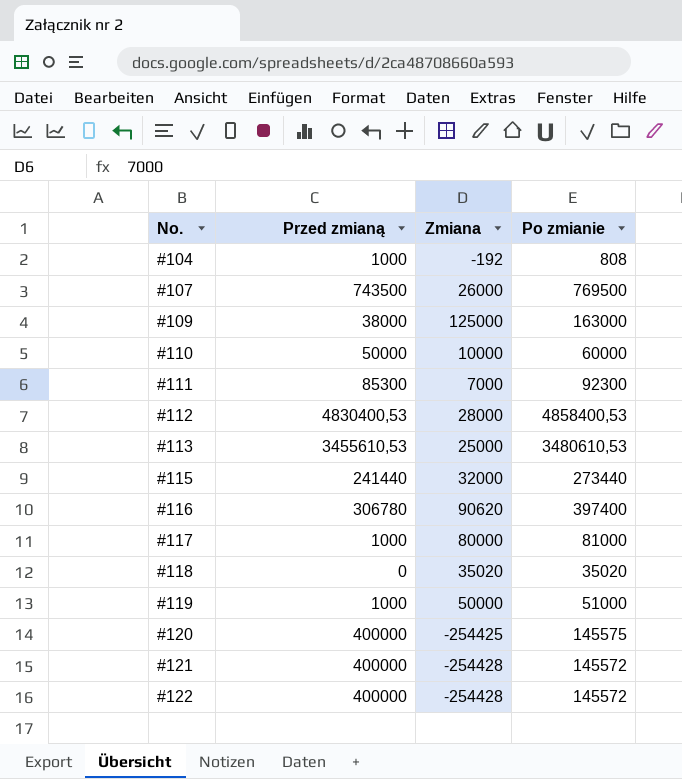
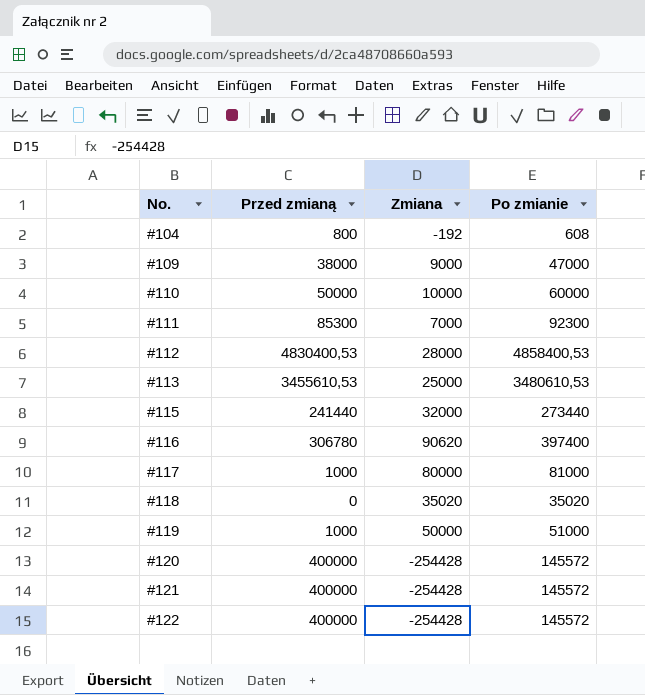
row #107: 743500 | 26000 | 769500 -> none
#104 | Przed zmianą: 1000 -> 800
#104 | Po zmianie: 808 -> 608
#109 | Zmiana: 125000 -> 9000
#109 | Po zmianie: 163000 -> 47000
#120 | Zmiana: -254425 -> -254428
#120 | Po zmianie: 145575 -> 145572

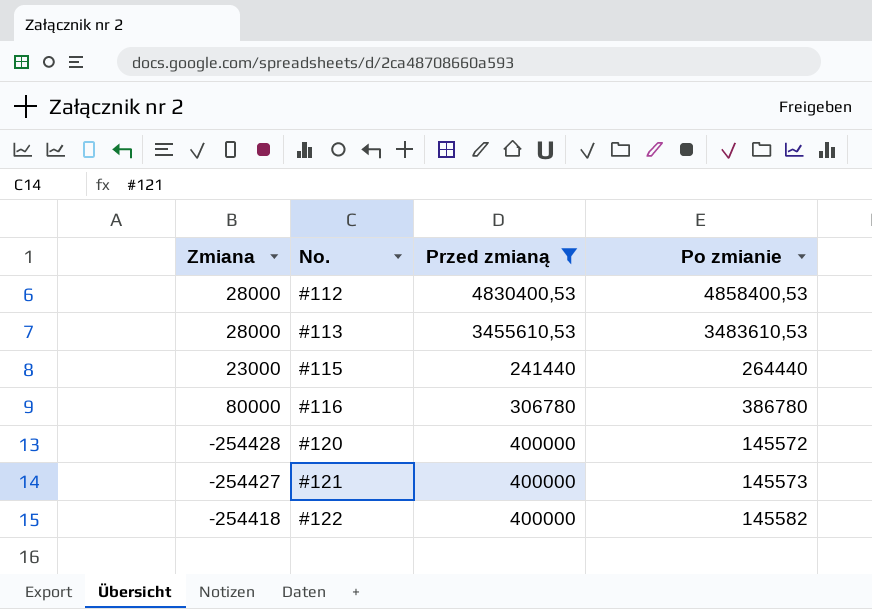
filter: none -> Przed zmianą >= 241440
column Zmiana | position: 3 -> 1
#113 | Zmiana: 25000 -> 28000
#113 | Po zmianie: 3480610,53 -> 3483610,53
#115 | Zmiana: 32000 -> 23000
#115 | Po zmianie: 273440 -> 264440
#116 | Zmiana: 90620 -> 80000
#116 | Po zmianie: 397400 -> 386780
#121 | Zmiana: -254428 -> -254427
#121 | Po zmianie: 145572 -> 145573
#122 | Zmiana: -254428 -> -254418
#122 | Po zmianie: 145572 -> 145582

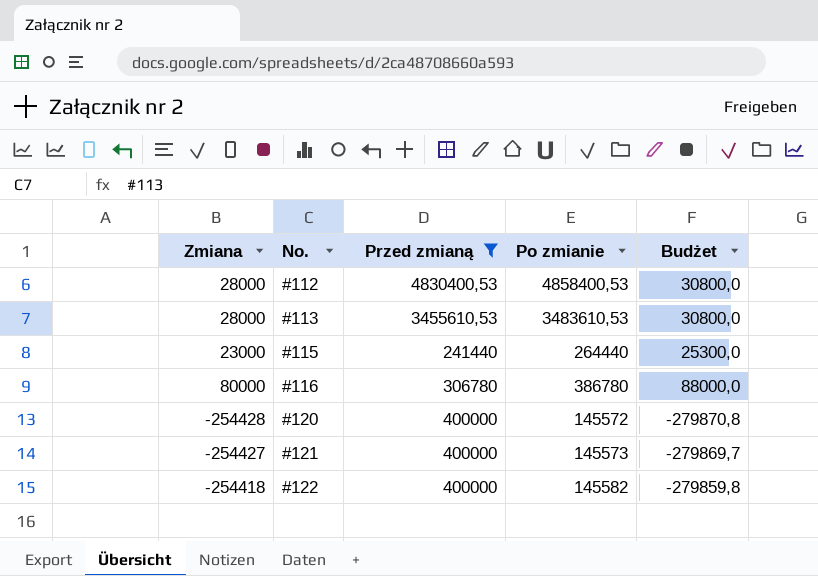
column Budżet | formula: none -> [Zmiana] * 1,1

